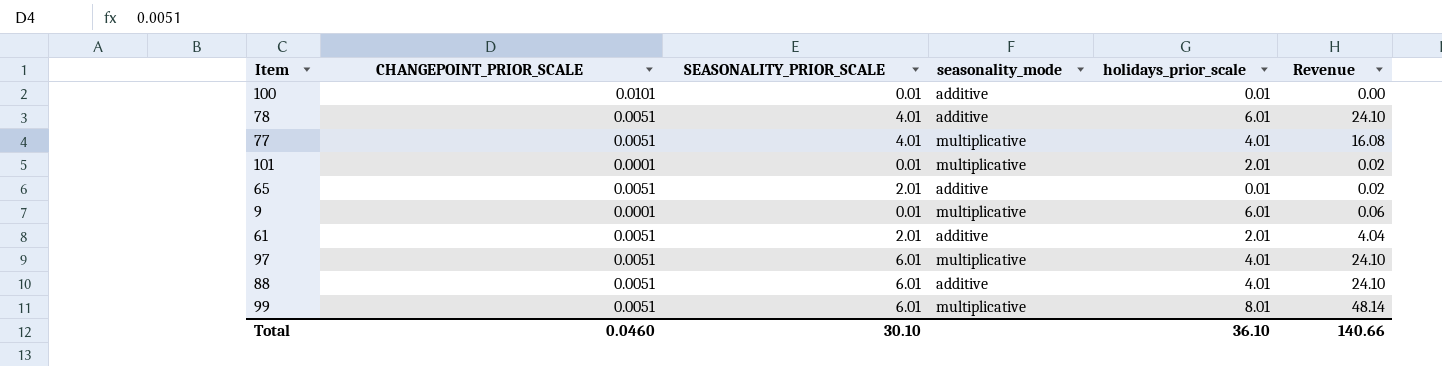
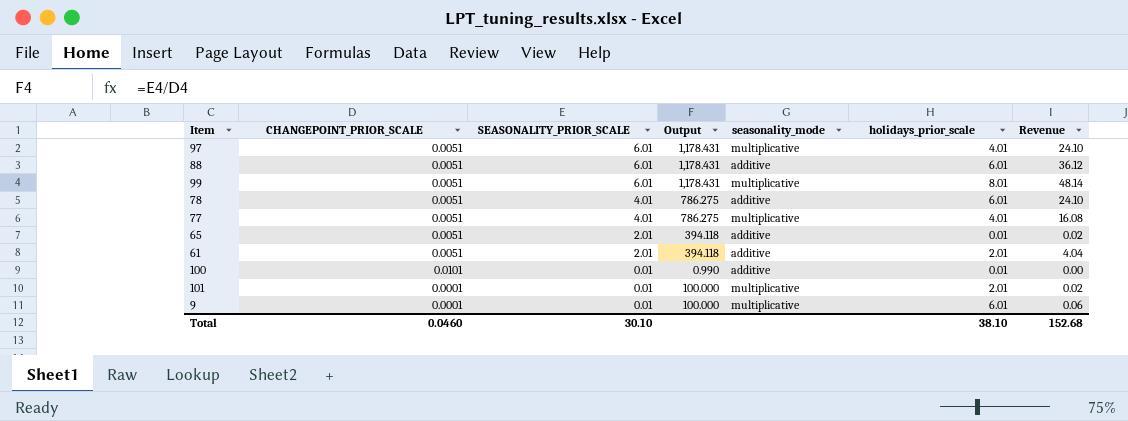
row order: none -> SEASONALITY_PRIOR_SCALE descending
column Output | formula: none -> [SEASONALITY_PRIOR_SCALE] / [CHANGEPOINT_PRIOR_SCALE]
88 | holidays_prior_scale: 4.01 -> 6.01
88 | Revenue: 24.10 -> 36.12
Total | holidays_prior_scale: 36.10 -> 38.10
Total | Revenue: 140.66 -> 152.68

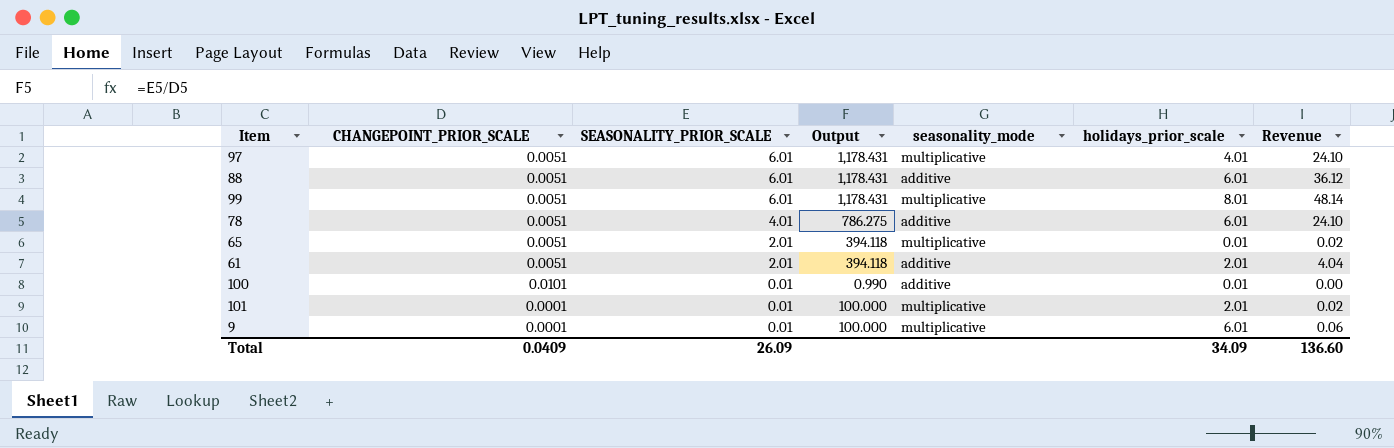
row 77: 0.0051 | 4.01 | 786.275 | multiplicative | 4.01 | 16.08 -> none
65 | seasonality_mode: additive -> multiplicative
Total | CHANGEPOINT_PRIOR_SCALE: 0.0460 -> 0.0409
Total | SEASONALITY_PRIOR_SCALE: 30.10 -> 26.09
Total | holidays_prior_scale: 38.10 -> 34.09
Total | Revenue: 152.68 -> 136.60

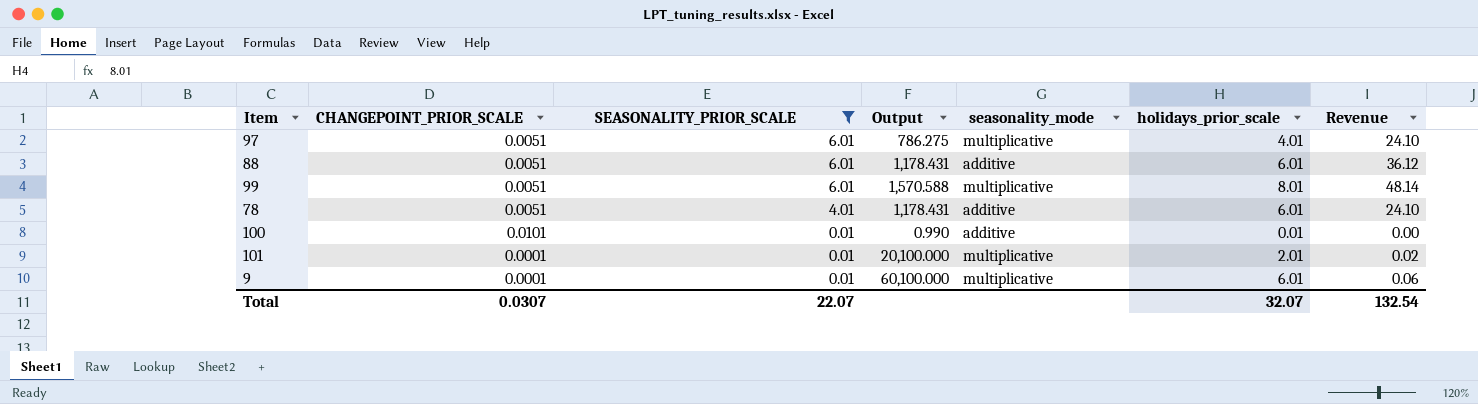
filter: none -> SEASONALITY_PRIOR_SCALE != 2.01
column Output | formula: [SEASONALITY_PRIOR_SCALE] / [CHANGEPOINT_PRIOR_SCALE] -> [holidays_prior_scale] / [CHANGEPOINT_PRIOR_SCALE]
Total | CHANGEPOINT_PRIOR_SCALE: 0.0409 -> 0.0307
Total | SEASONALITY_PRIOR_SCALE: 26.09 -> 22.07
Total | holidays_prior_scale: 34.09 -> 32.07
Total | Revenue: 136.60 -> 132.54

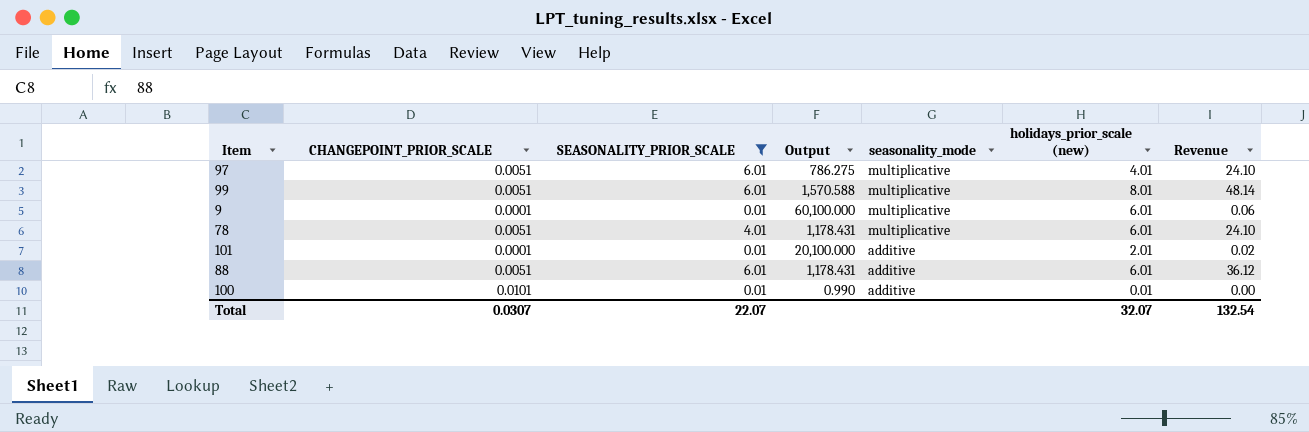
row order: SEASONALITY_PRIOR_SCALE descending -> seasonality_mode descending
column name: holidays_prior_scale -> holidays_prior_scale (new)
78 | seasonality_mode: additive -> multiplicative
101 | seasonality_mode: multiplicative -> additive

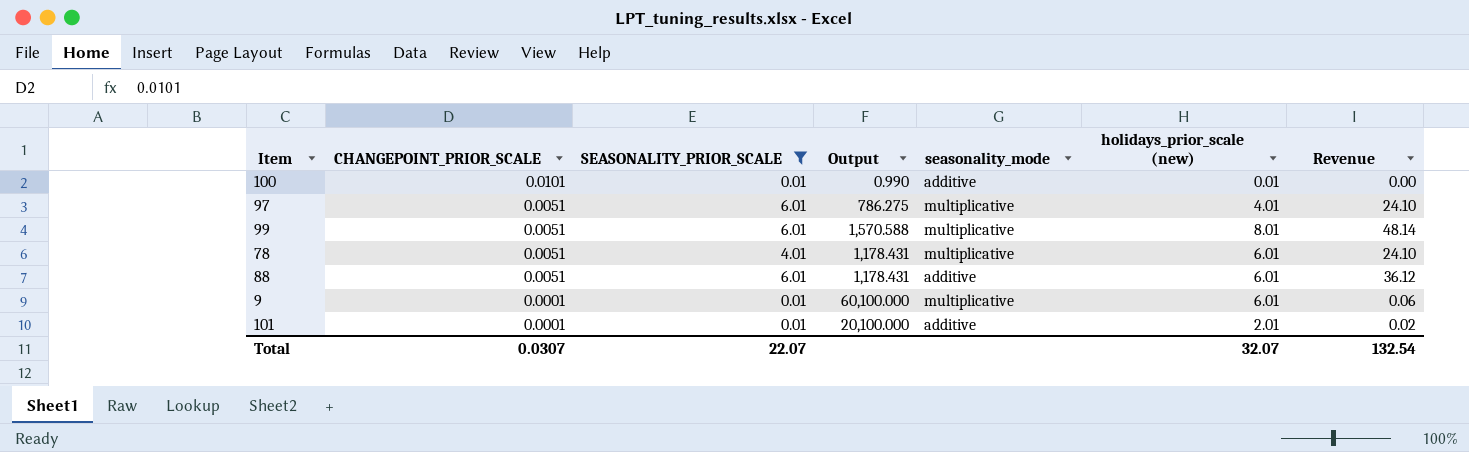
row order: seasonality_mode descending -> CHANGEPOINT_PRIOR_SCALE descending

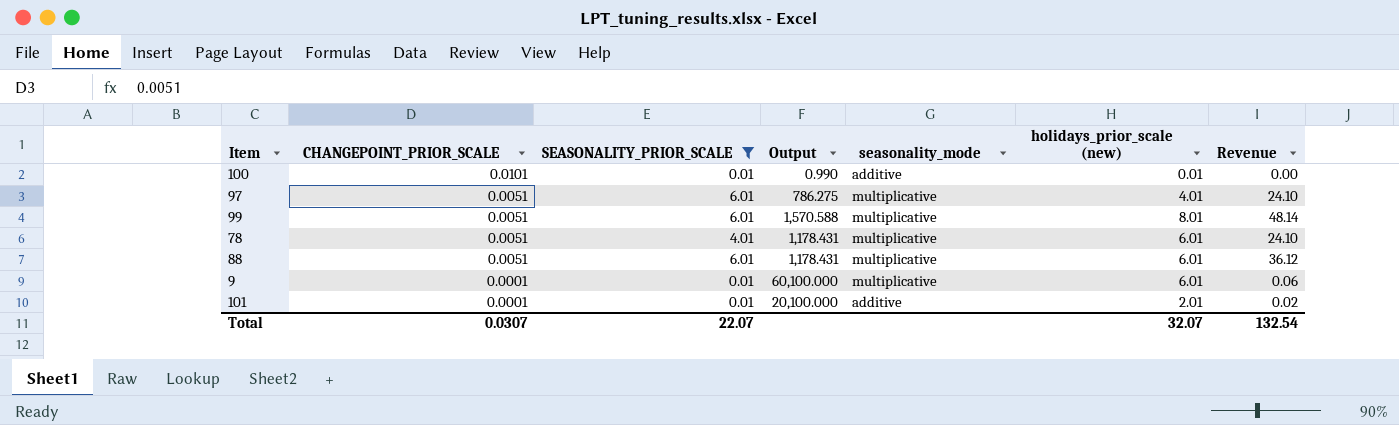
88 | seasonality_mode: additive -> multiplicative

